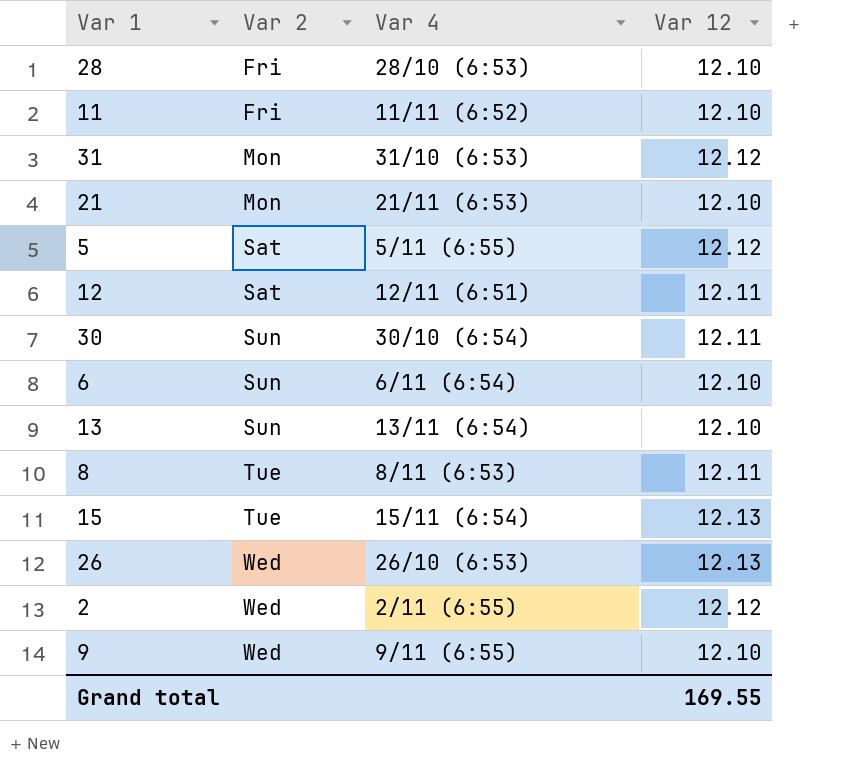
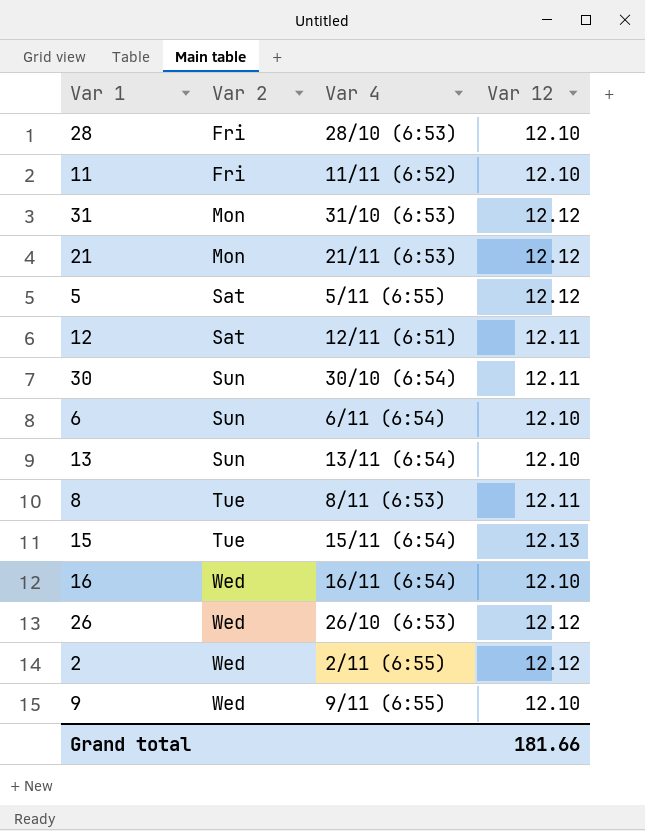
21 | Var 12: 12.10 -> 12.12
row 16: none -> Wed | 16/11 (6:54) | 12.10
26 | Var 12: 12.13 -> 12.12
Grand total | Var 12: 169.55 -> 181.66

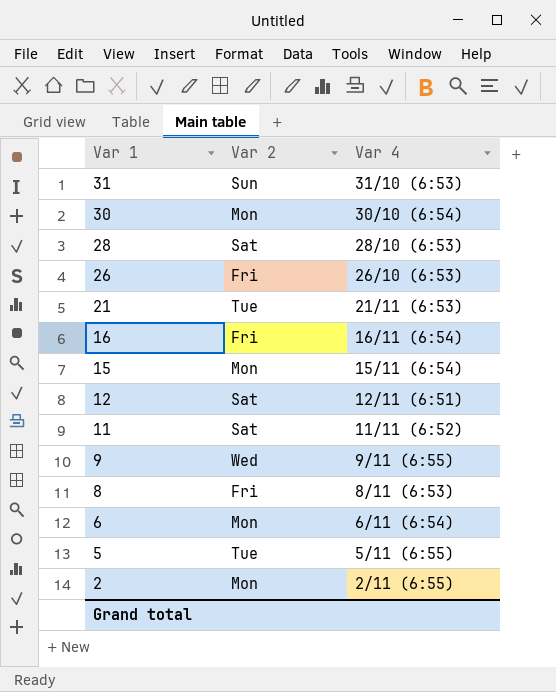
row order: Var 2 ascending -> Var 1 descending
column Var 12 | position: 4 -> none
row 13: Sun | 13/11 (6:54) | 12.10 -> none
31 | Var 2: Mon -> Sun
30 | Var 2: Sun -> Mon
28 | Var 2: Fri -> Sat
26 | Var 2: Wed -> Fri
21 | Var 2: Mon -> Tue
16 | Var 2: Wed -> Fri
15 | Var 2: Tue -> Mon
11 | Var 2: Fri -> Sat
8 | Var 2: Tue -> Fri
6 | Var 2: Sun -> Mon
5 | Var 2: Sat -> Tue
2 | Var 2: Wed -> Mon

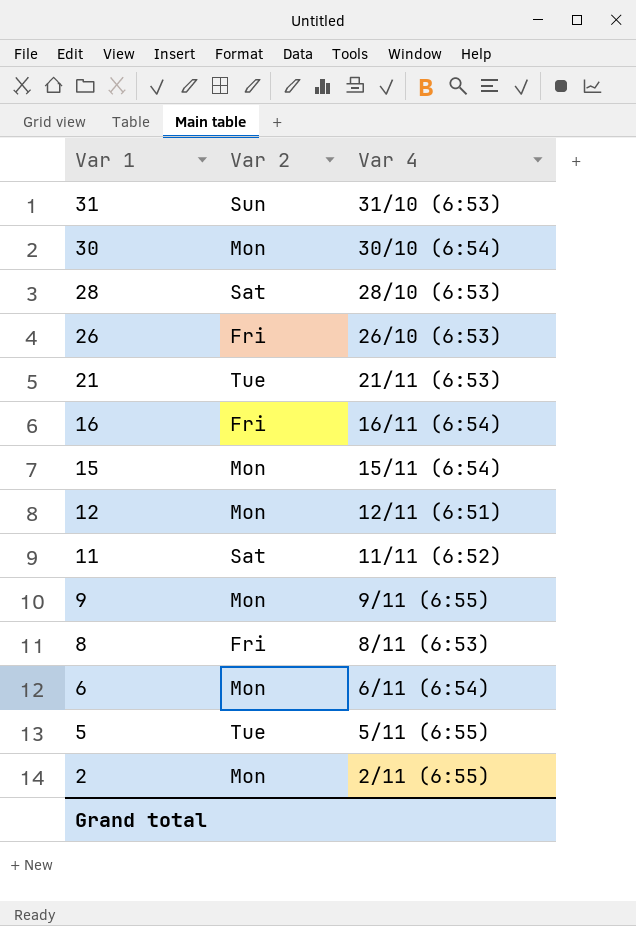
12 | Var 2: Sat -> Mon
9 | Var 2: Wed -> Mon

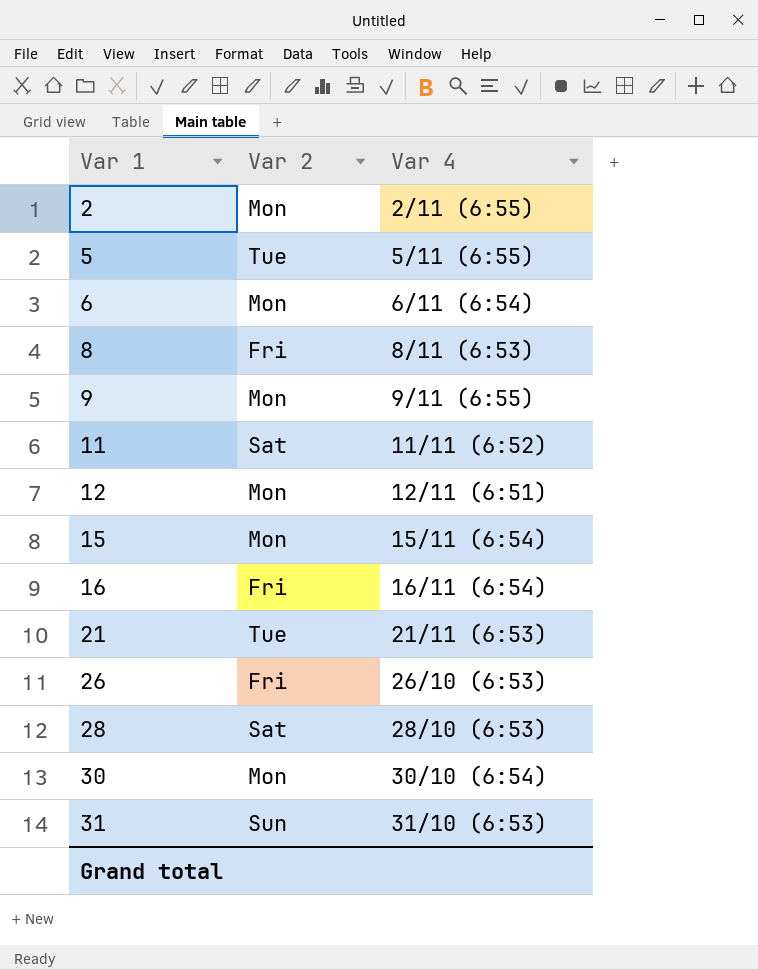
row order: Var 1 descending -> Var 1 ascending

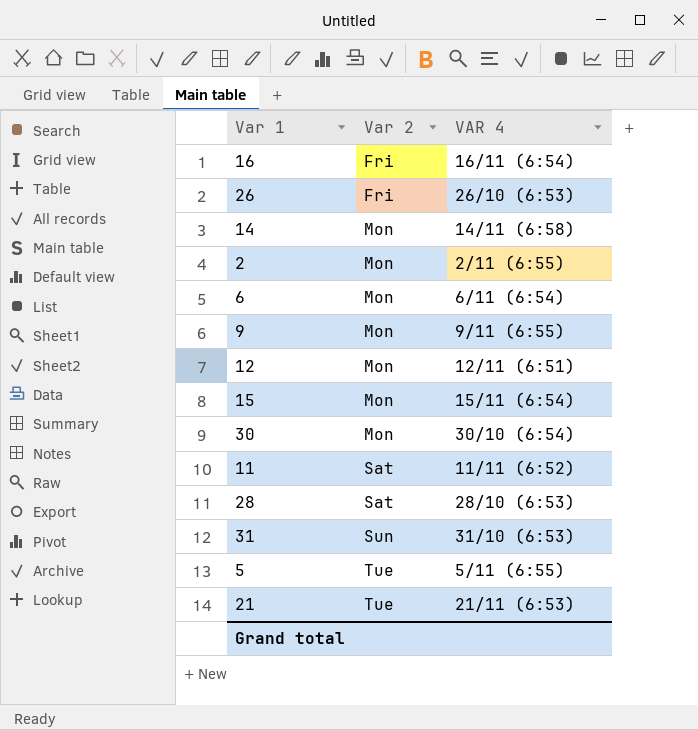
row order: Var 1 ascending -> Var 2 ascending
column name: Var 4 -> VAR 4
row 8: Fri | 8/11 (6:53) -> none
row 14: none -> Mon | 14/11 (6:58)

